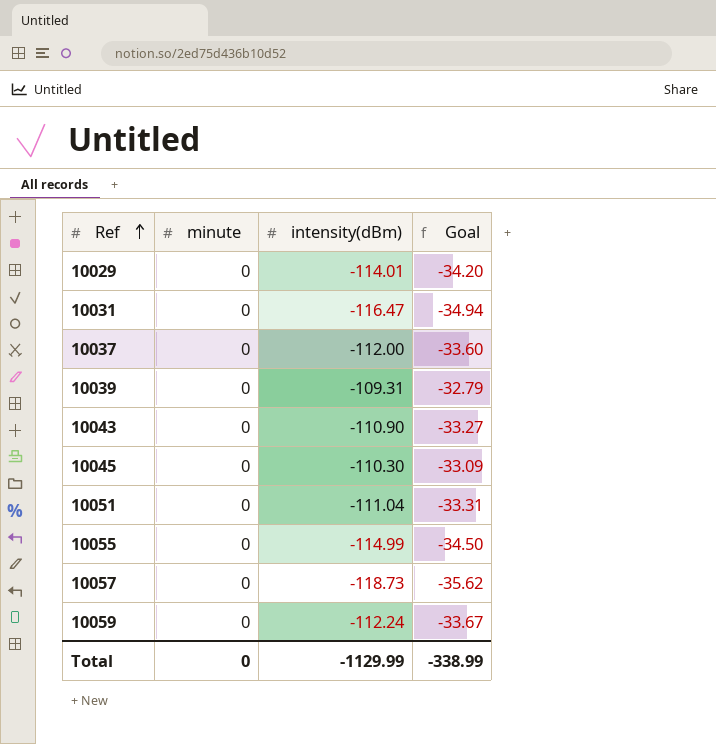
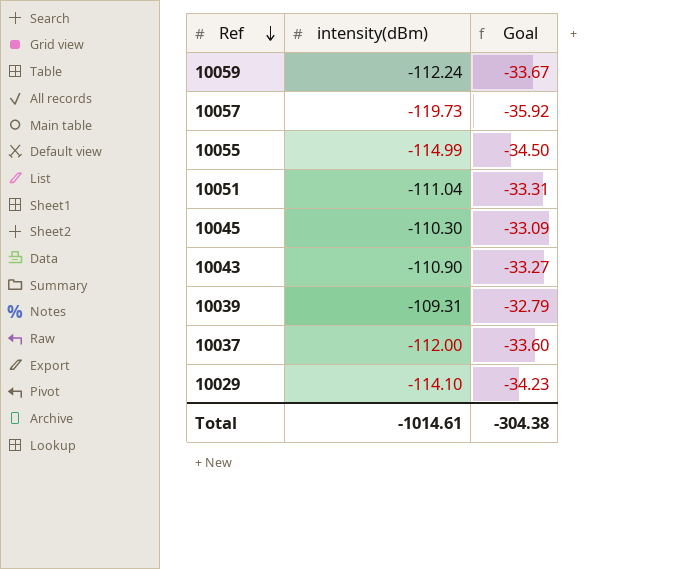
row order: Ref ascending -> Ref descending
column minute | position: 2 -> none
row 10031: 0 | -116.47 | -34.94 -> none
10057 | intensity(dBm): -118.73 -> -119.73
10057 | Goal: -35.62 -> -35.92
10029 | intensity(dBm): -114.01 -> -114.10
10029 | Goal: -34.20 -> -34.23
Total | intensity(dBm): -1129.99 -> -1014.61
Total | Goal: -338.99 -> -304.38

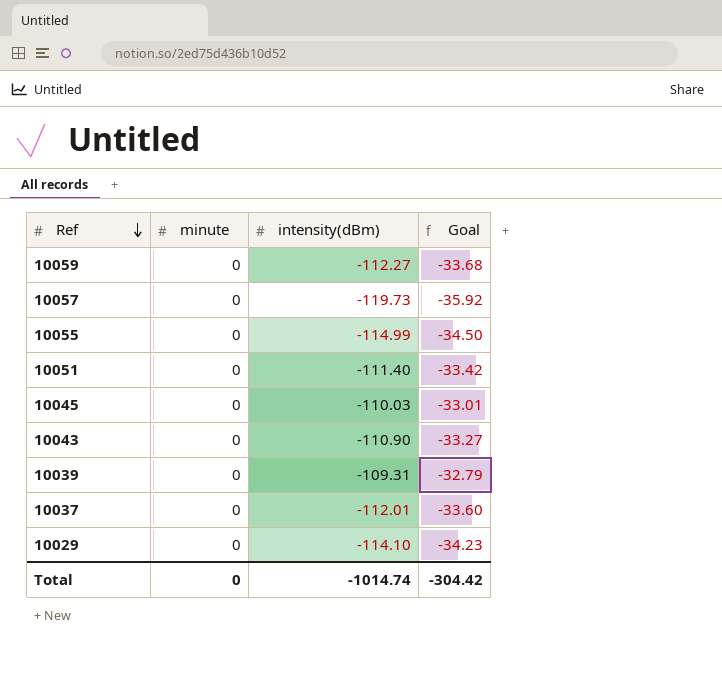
column minute | position: none -> 2
10059 | intensity(dBm): -112.24 -> -112.27
10059 | Goal: -33.67 -> -33.68
10051 | intensity(dBm): -111.04 -> -111.40
10051 | Goal: -33.31 -> -33.42
10045 | intensity(dBm): -110.30 -> -110.03
10045 | Goal: -33.09 -> -33.01
10037 | intensity(dBm): -112.00 -> -112.01
Total | intensity(dBm): -1014.61 -> -1014.74
Total | Goal: -304.38 -> -304.42

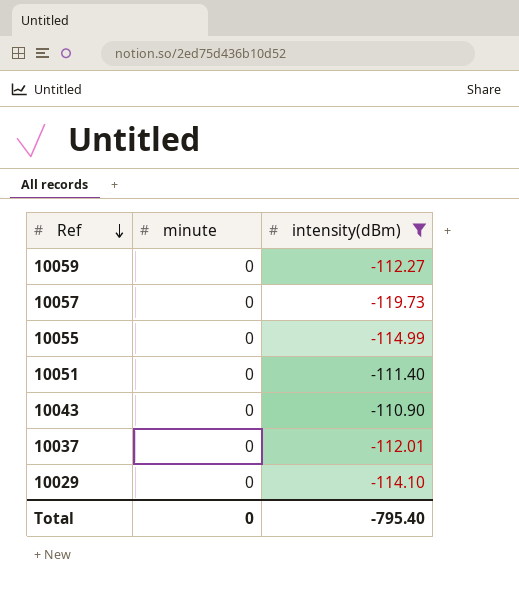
filter: none -> intensity(dBm) <= -110.90
column Goal | formula: [intensity(dBm)] * 0.3 -> none
Total | intensity(dBm): -1014.74 -> -795.40

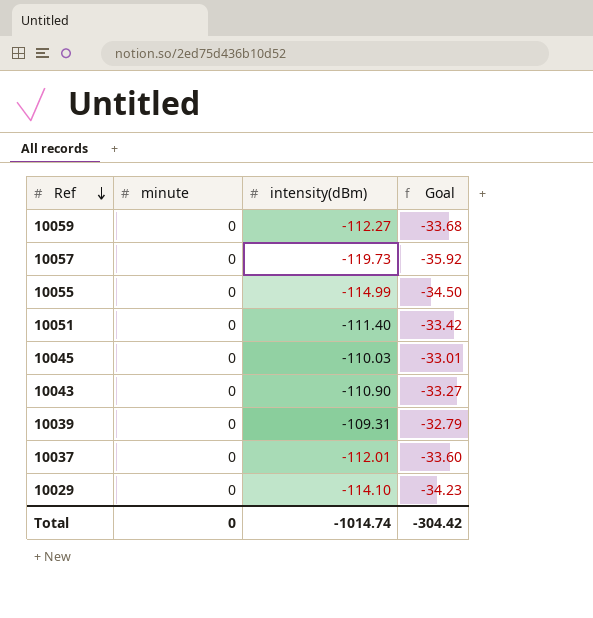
filter: intensity(dBm) <= -110.90 -> none
column Goal | formula: none -> [intensity(dBm)] * 0.3
Total | intensity(dBm): -795.40 -> -1014.74

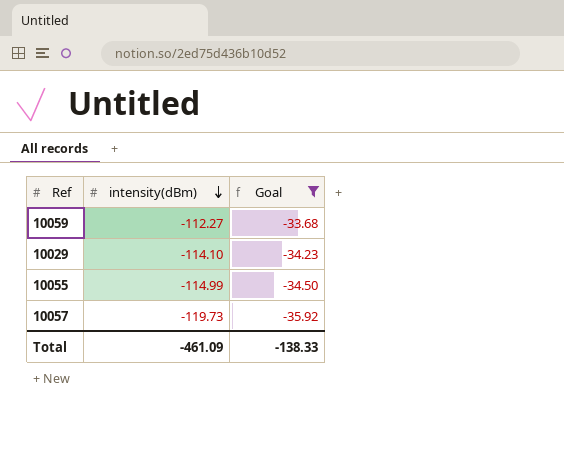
filter: none -> Goal <= -33.68
row order: Ref descending -> intensity(dBm) descending
column minute | position: 2 -> none
Total | intensity(dBm): -1014.74 -> -461.09
Total | Goal: -304.42 -> -138.33

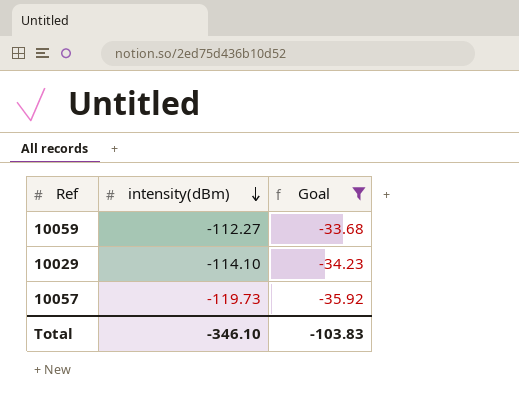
row 10055: -114.99 | -34.50 -> none
Total | intensity(dBm): -461.09 -> -346.10
Total | Goal: -138.33 -> -103.83

